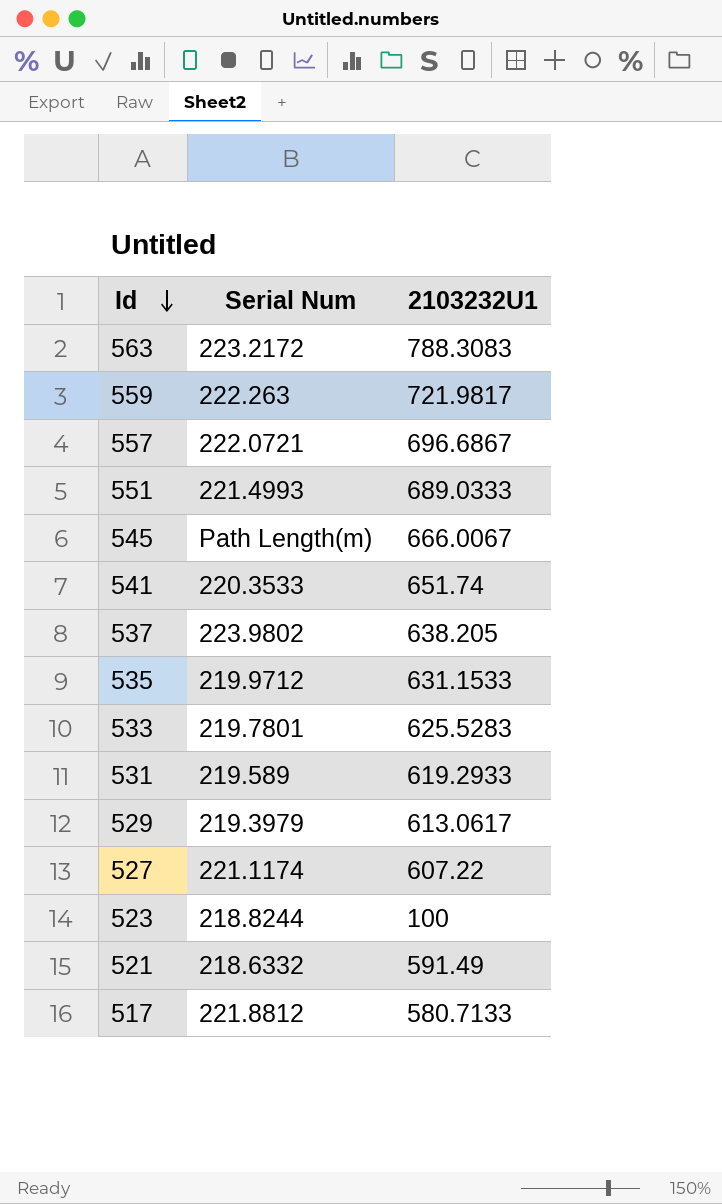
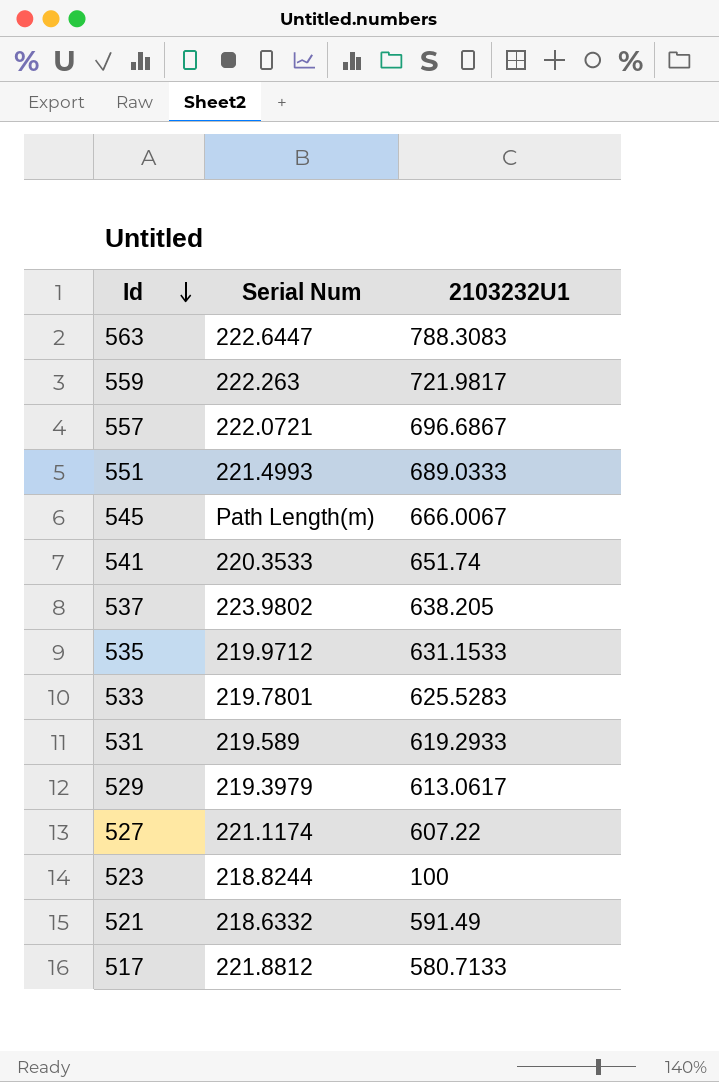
563 | Serial Num: 223.2172 -> 222.6447

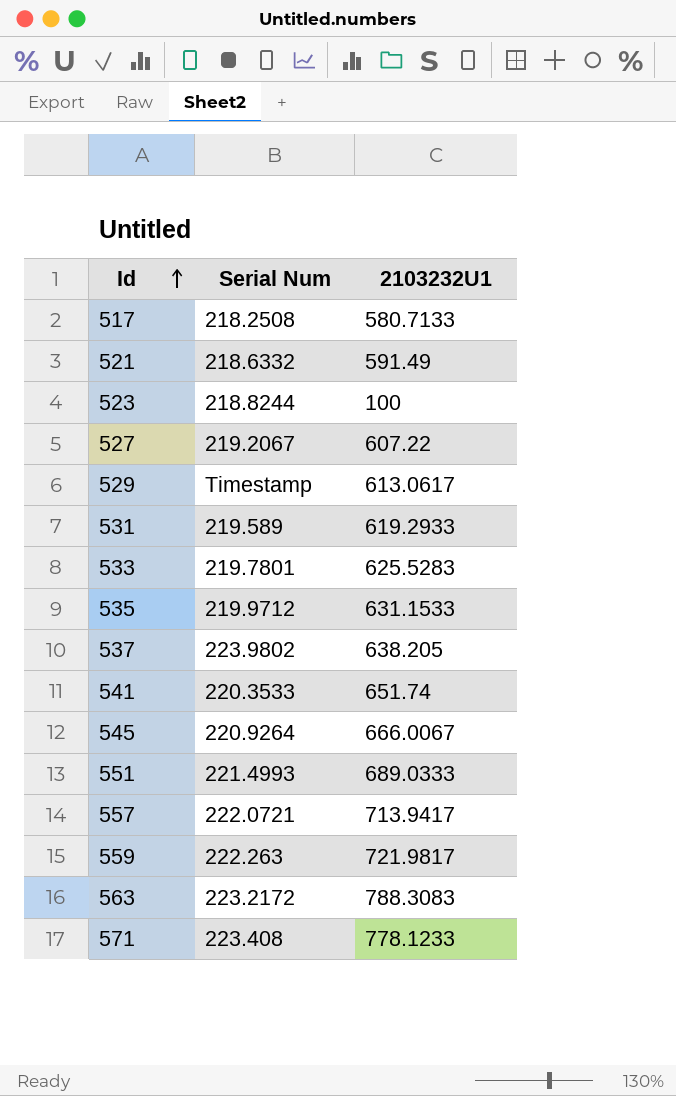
row order: Id descending -> Id ascending
517 | Serial Num: 221.8812 -> 218.2508
527 | Serial Num: 221.1174 -> 219.2067
529 | Serial Num: 219.3979 -> Timestamp
545 | Serial Num: Path Length(m) -> 220.9264
557 | 2103232U1: 696.6867 -> 713.9417
563 | Serial Num: 222.6447 -> 223.2172
row 571: none -> 223.408 | 778.1233

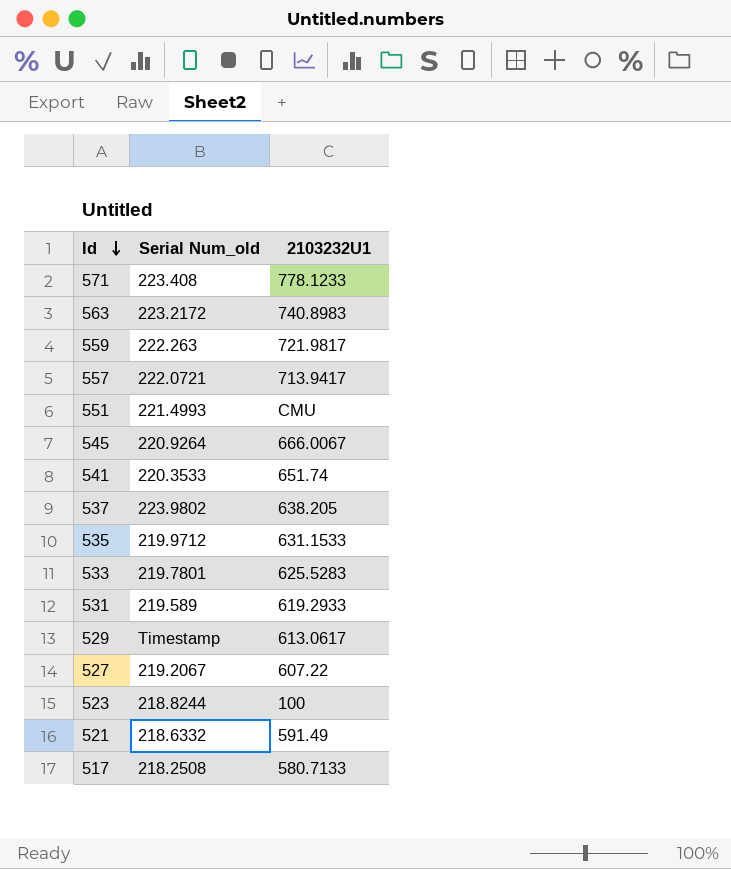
row order: Id ascending -> Id descending
column name: Serial Num -> Serial Num_old
563 | 2103232U1: 788.3083 -> 740.8983
551 | 2103232U1: 689.0333 -> CMU

